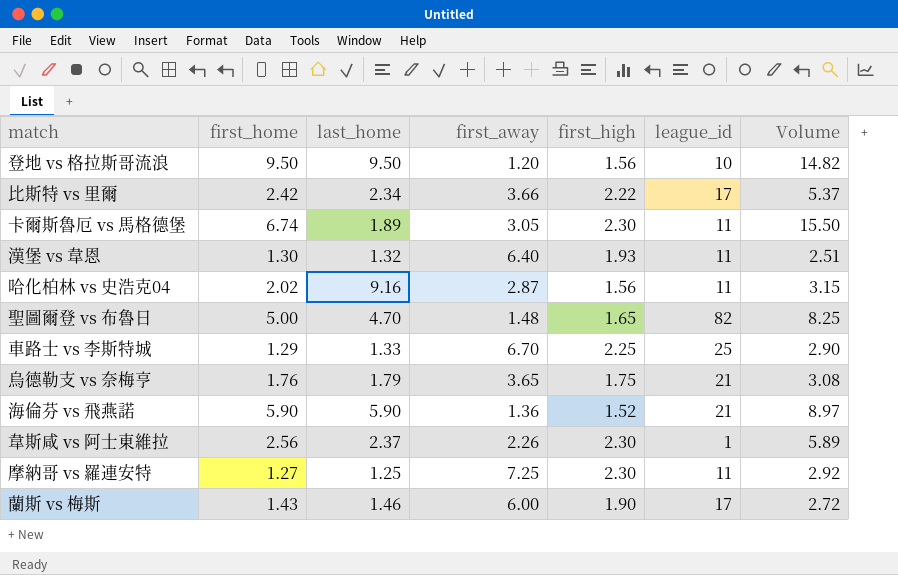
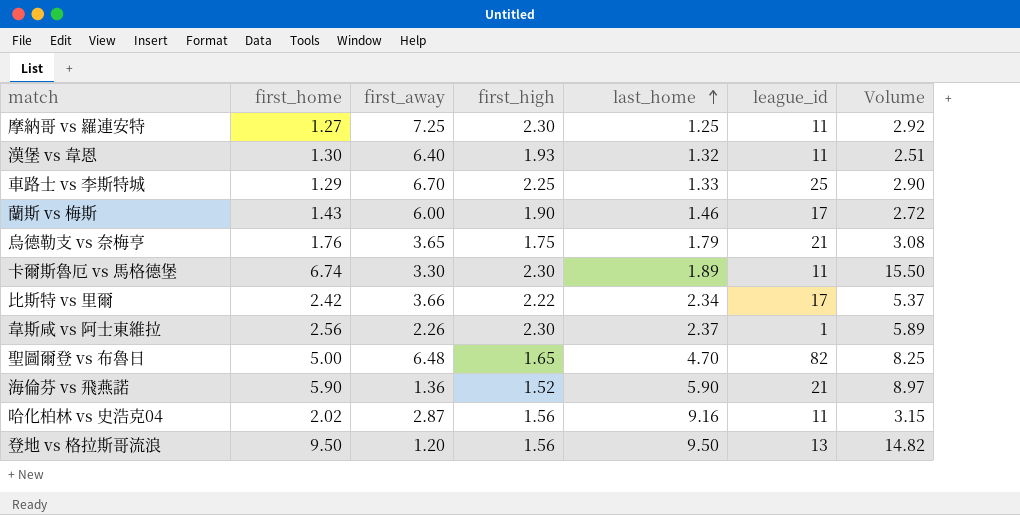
row order: none -> last_home ascending
column last_home | position: 3 -> 5
卡爾斯魯厄 vs 馬格德堡 | first_away: 3.05 -> 3.30
聖圖爾登 vs 布魯日 | first_away: 1.48 -> 6.48
登地 vs 格拉斯哥流浪 | league_id: 10 -> 13

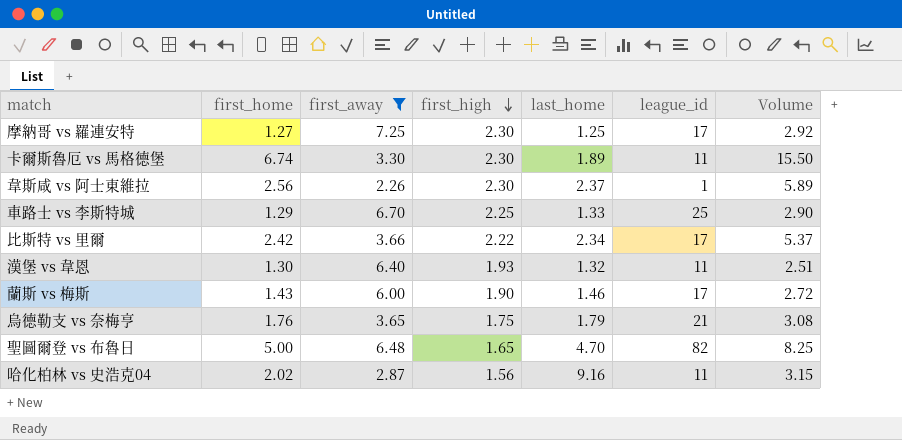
filter: none -> first_away >= 2.26
row order: last_home ascending -> first_high descending
摩納哥 vs 羅連安特 | league_id: 11 -> 17

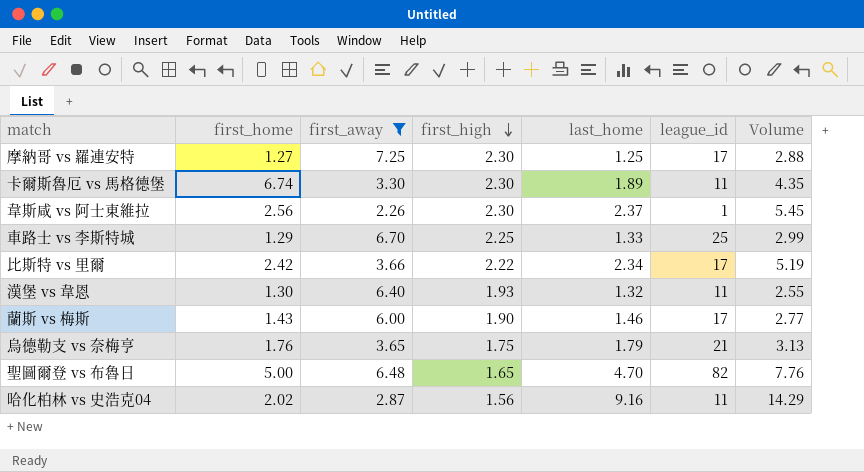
column Volume | formula: [first_home] * [first_high] -> [first_high] * [last_home]

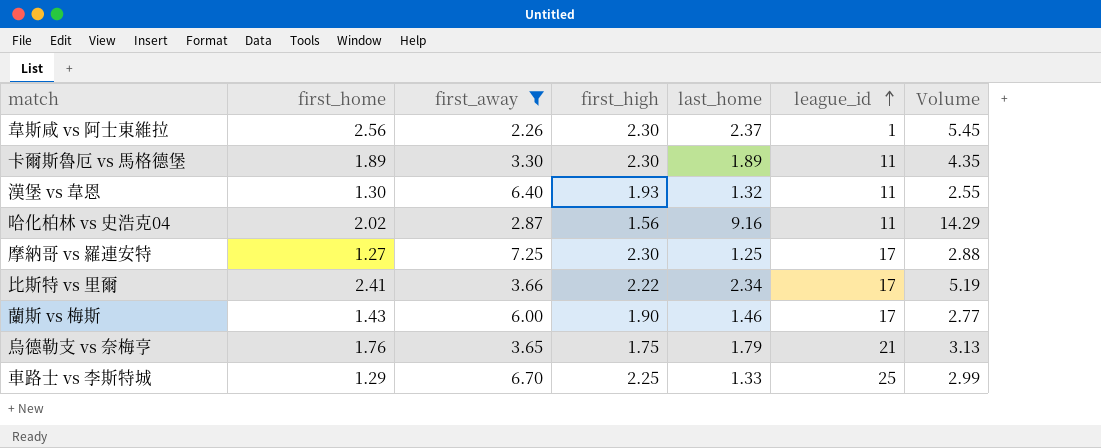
row order: first_high descending -> league_id ascending
row 聖圖爾登 vs 布魯日: 5.00 | 6.48 | 1.65 | 4.70 | 82 | 7.76 -> none
卡爾斯魯厄 vs 馬格德堡 | first_home: 6.74 -> 1.89
比斯特 vs 里爾 | first_home: 2.42 -> 2.41

